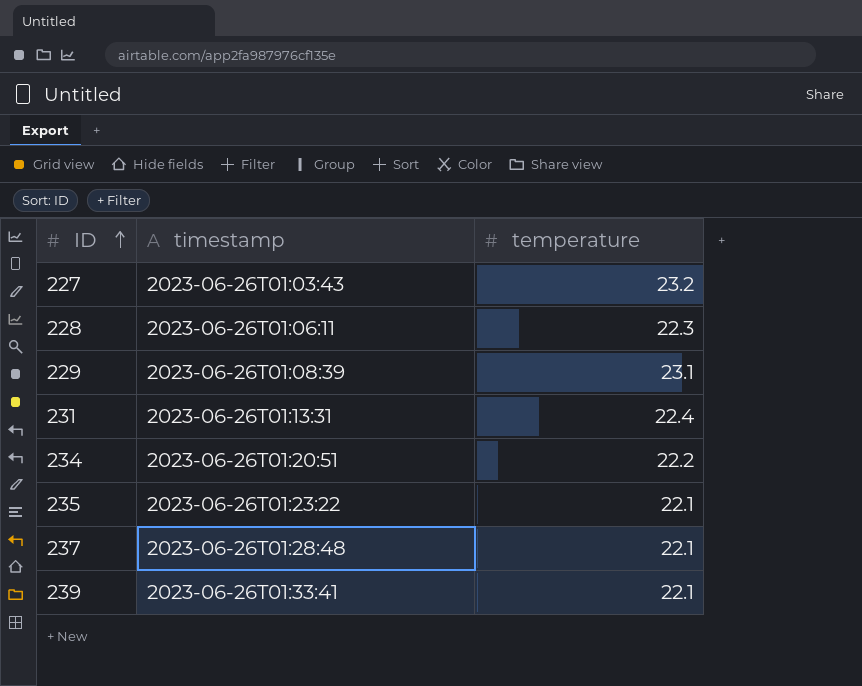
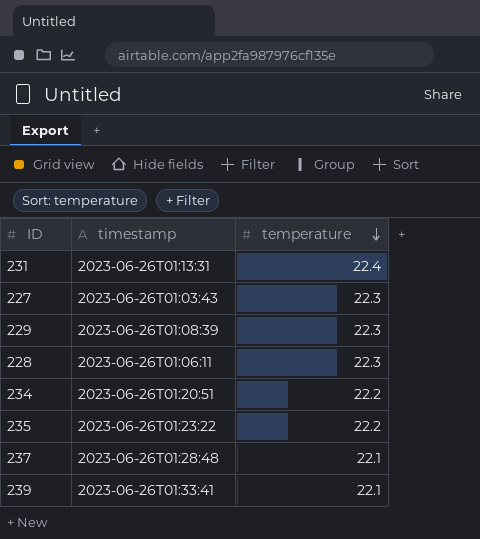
row order: ID ascending -> temperature descending
227 | temperature: 23.2 -> 22.3
229 | temperature: 23.1 -> 22.3
235 | temperature: 22.1 -> 22.2

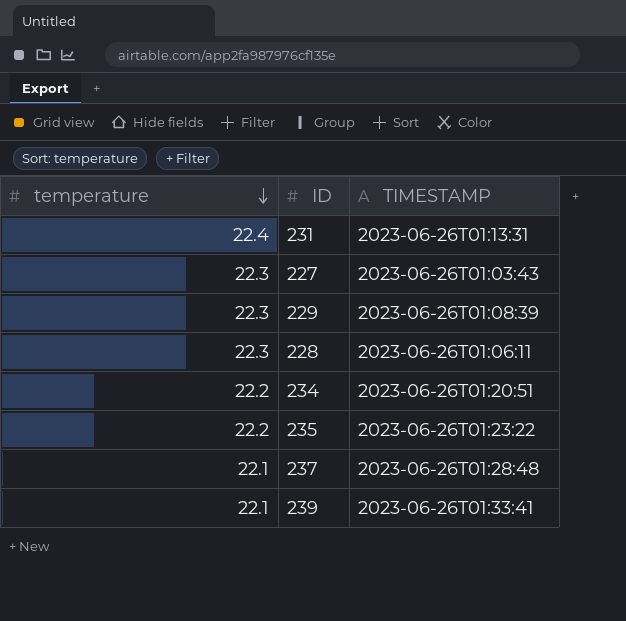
column temperature | position: 3 -> 1
column name: timestamp -> TIMESTAMP

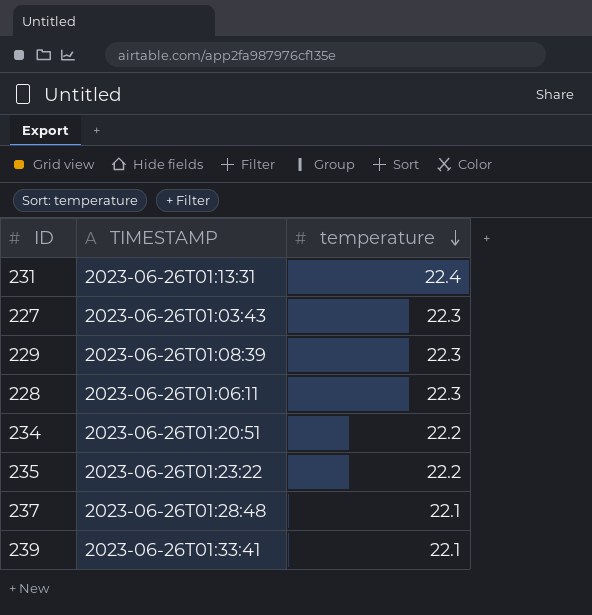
column temperature | position: 1 -> 3

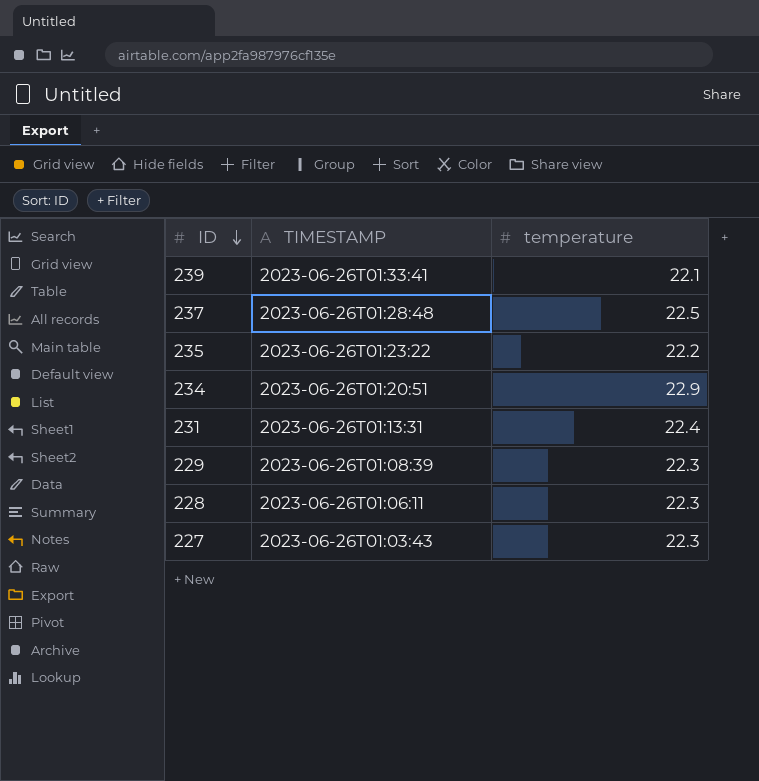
row order: temperature descending -> ID descending
237 | temperature: 22.1 -> 22.5
234 | temperature: 22.2 -> 22.9

